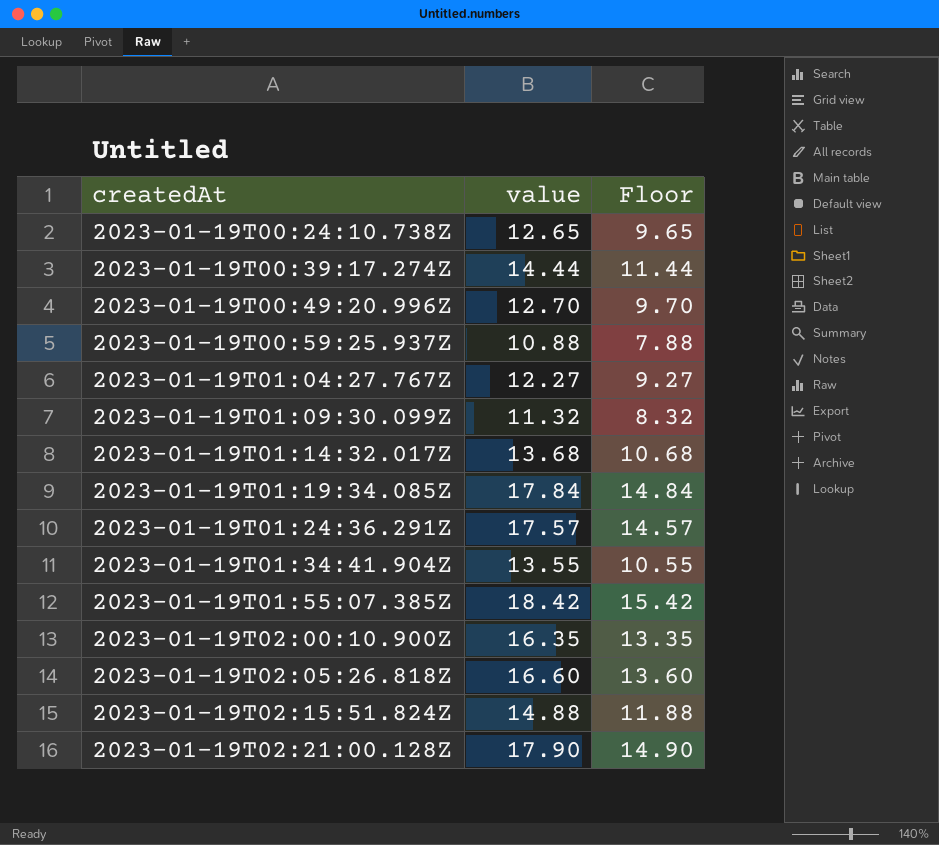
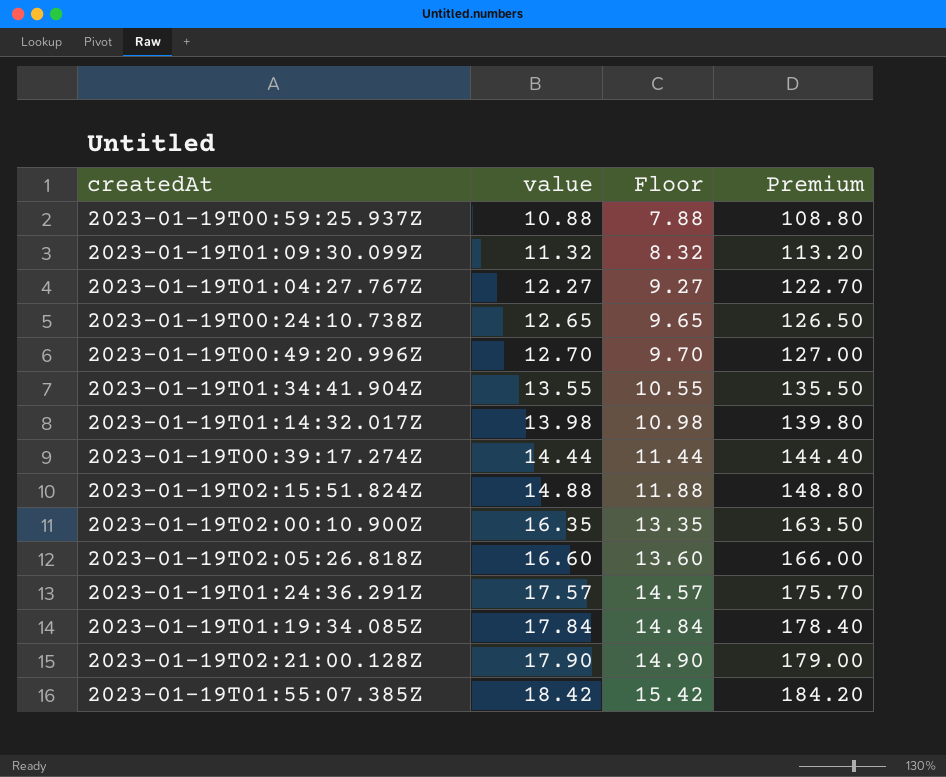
row order: createdAt ascending -> value ascending
column Premium | formula: none -> [value] * 10
2023-01-19T01:14:32.017Z | value: 13.68 -> 13.98
2023-01-19T01:14:32.017Z | Floor: 10.68 -> 10.98

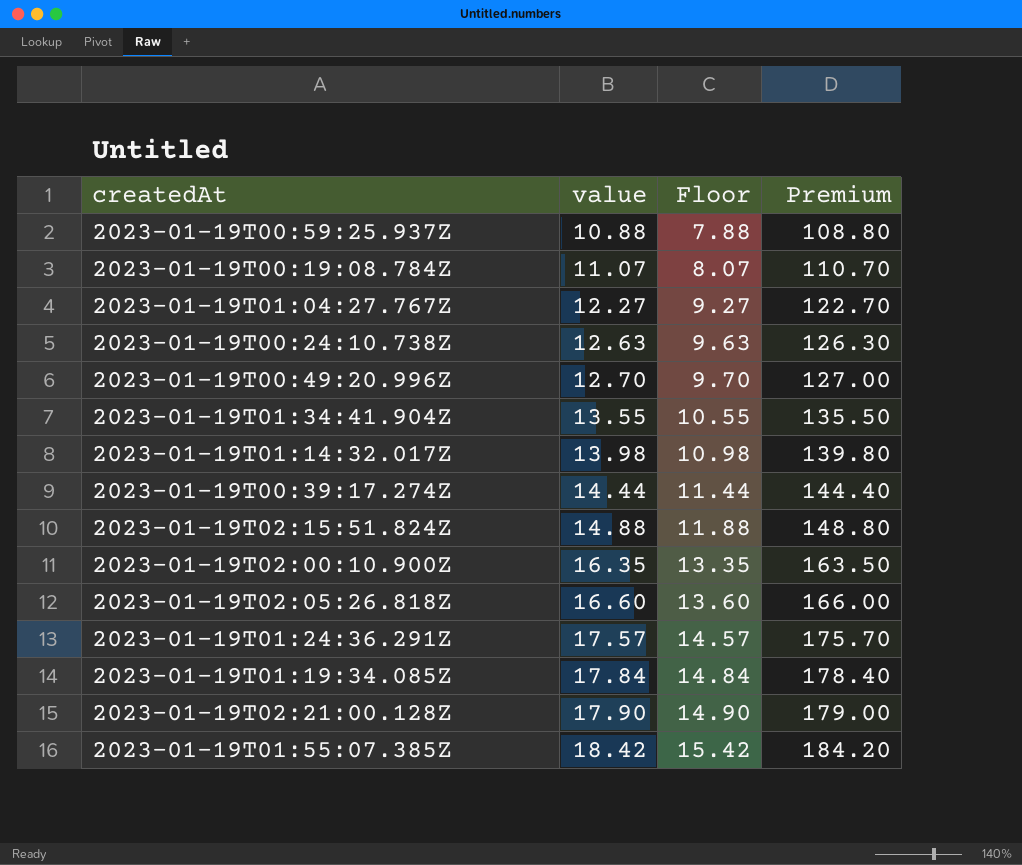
row 2023-01-19T01:09:30.099Z: 11.32 | 8.32 | 113.20 -> none
row 2023-01-19T00:19:08.784Z: none -> 11.07 | 8.07 | 110.70
2023-01-19T00:24:10.738Z | value: 12.65 -> 12.63
2023-01-19T00:24:10.738Z | Floor: 9.65 -> 9.63
2023-01-19T00:24:10.738Z | Premium: 126.50 -> 126.30

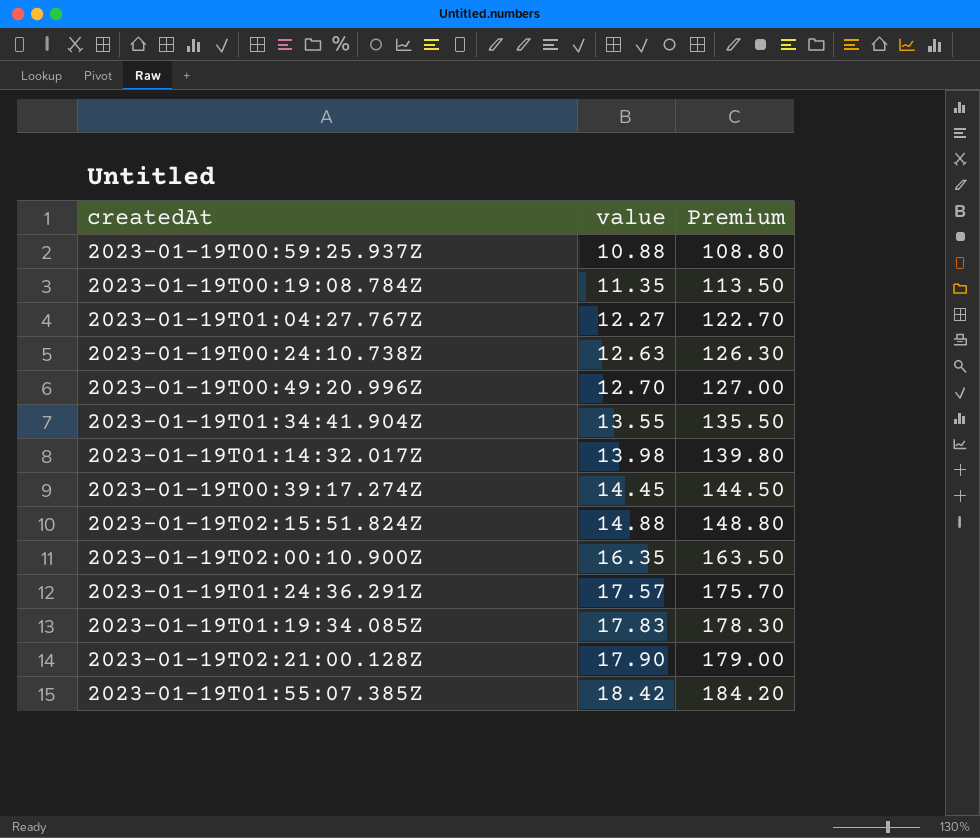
column Floor | formula: [value] - 3 -> none
row 2023-01-19T02:05:26.818Z: 16.60 | 13.60 | 166.00 -> none
2023-01-19T00:19:08.784Z | value: 11.07 -> 11.35
2023-01-19T00:19:08.784Z | Premium: 110.70 -> 113.50
2023-01-19T00:39:17.274Z | value: 14.44 -> 14.45
2023-01-19T00:39:17.274Z | Premium: 144.40 -> 144.50
2023-01-19T01:19:34.085Z | value: 17.84 -> 17.83
2023-01-19T01:19:34.085Z | Premium: 178.40 -> 178.30

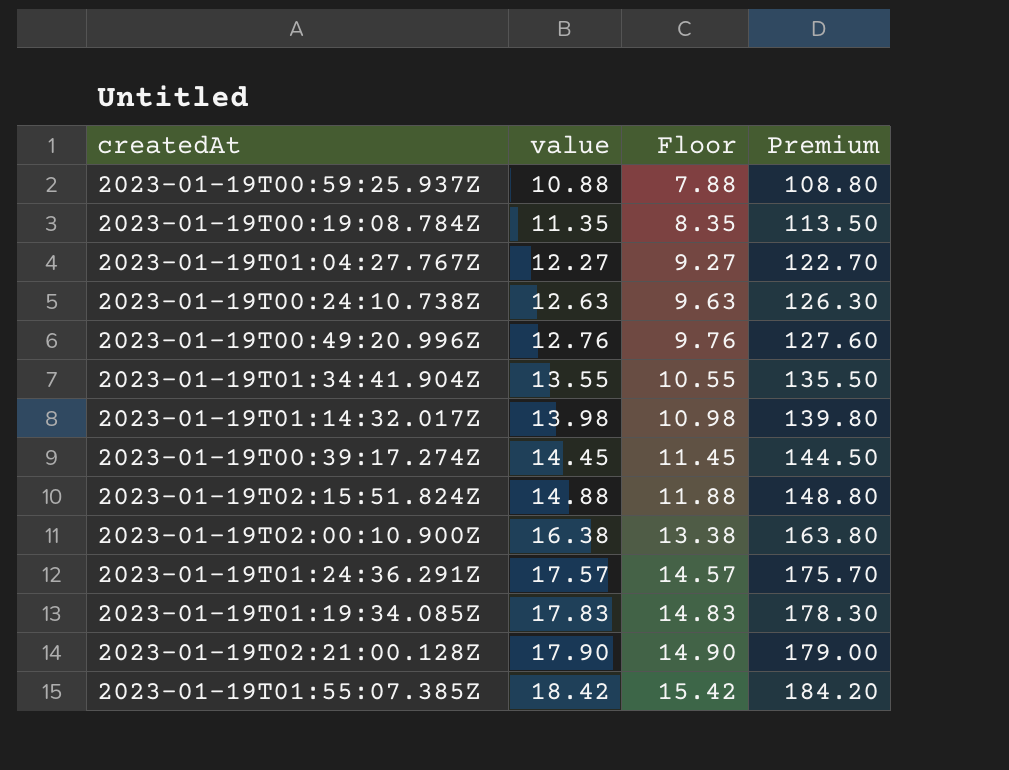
column Floor | formula: none -> [value] - 3
2023-01-19T00:49:20.996Z | value: 12.70 -> 12.76
2023-01-19T00:49:20.996Z | Premium: 127.00 -> 127.60
2023-01-19T02:00:10.900Z | value: 16.35 -> 16.38
2023-01-19T02:00:10.900Z | Premium: 163.50 -> 163.80

